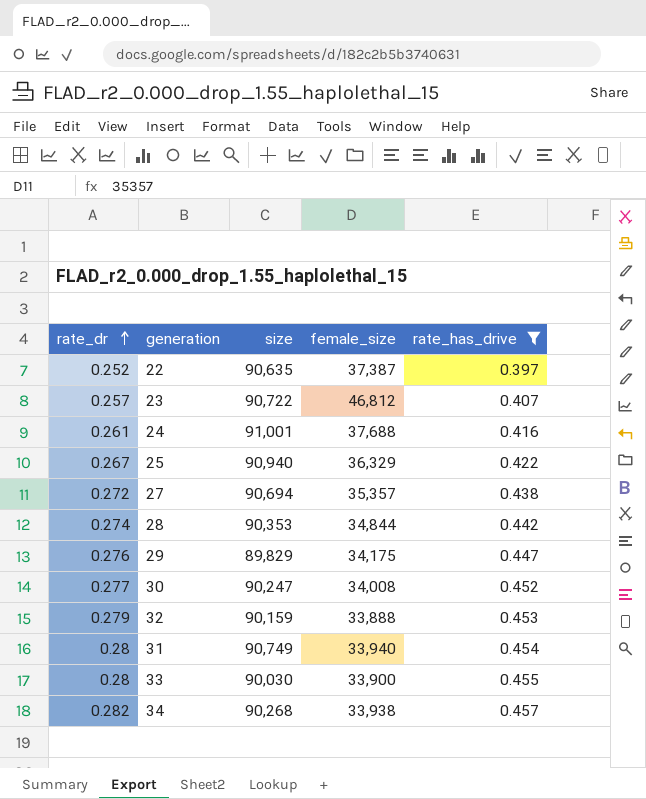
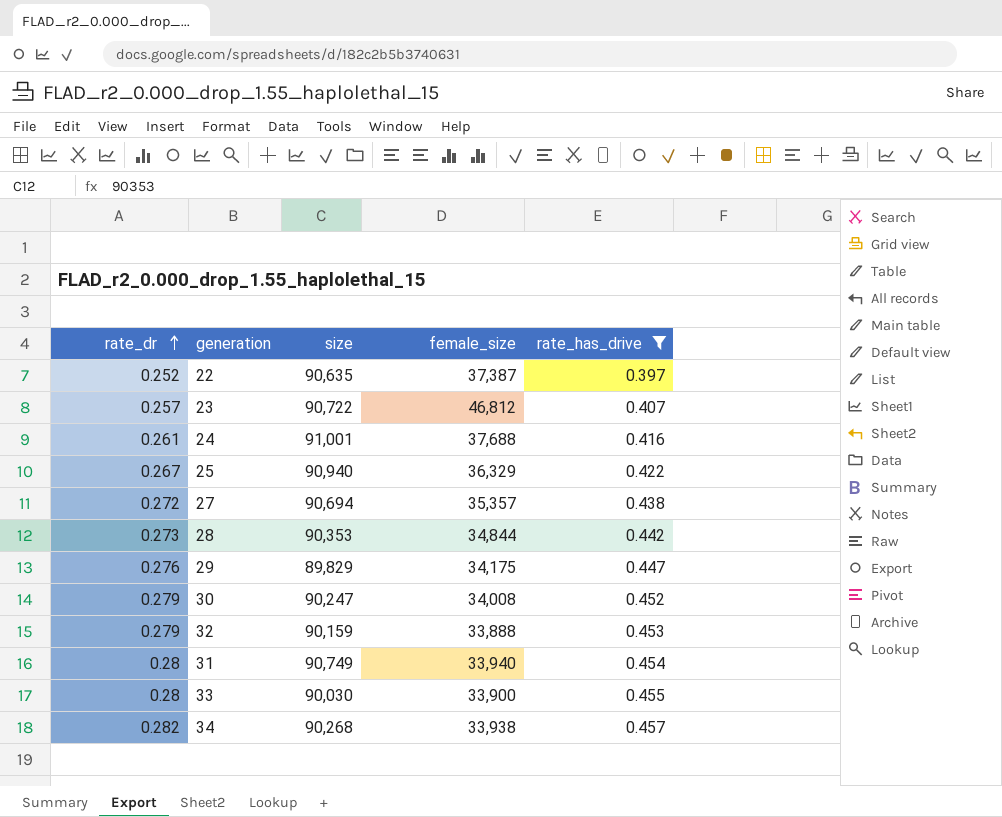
28 | rate_dr: 0.274 -> 0.273
30 | rate_dr: 0.277 -> 0.279

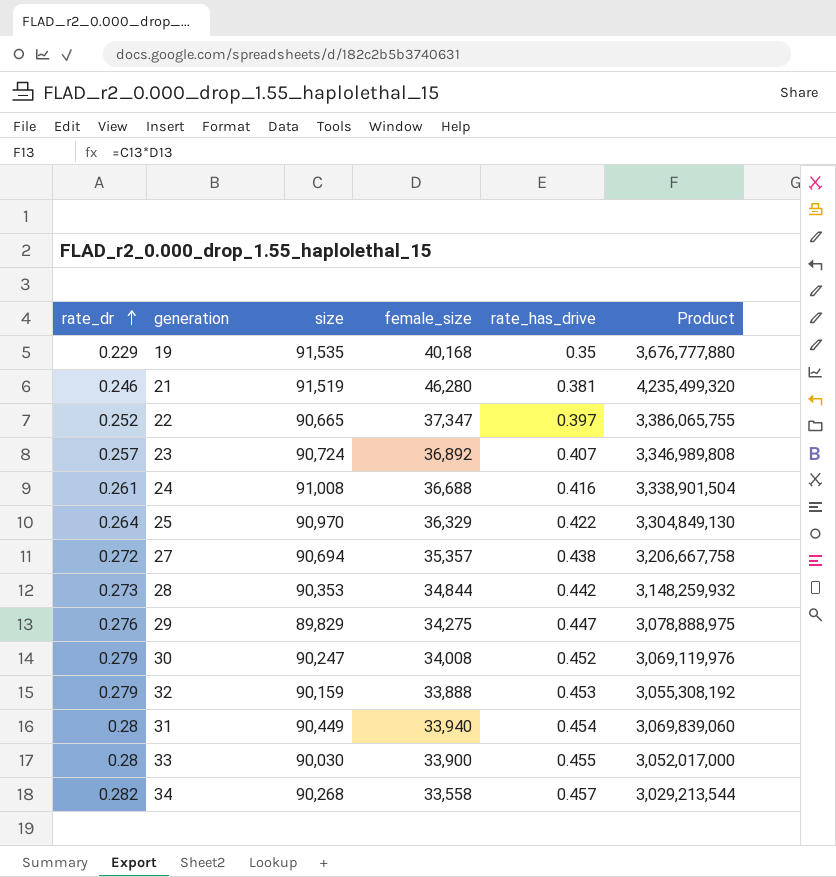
filter: rate_has_drive >= 0.397 -> none
column Product | formula: none -> [size] * [female_size]
22 | size: 90,635 -> 90,665
22 | female_size: 37,387 -> 37,347
23 | size: 90,722 -> 90,724
23 | female_size: 46,812 -> 36,892
24 | size: 91,001 -> 91,008
24 | female_size: 37,688 -> 36,688
25 | rate_dr: 0.267 -> 0.264
25 | size: 90,940 -> 90,970
29 | female_size: 34,175 -> 34,275
31 | size: 90,749 -> 90,449
34 | female_size: 33,938 -> 33,558

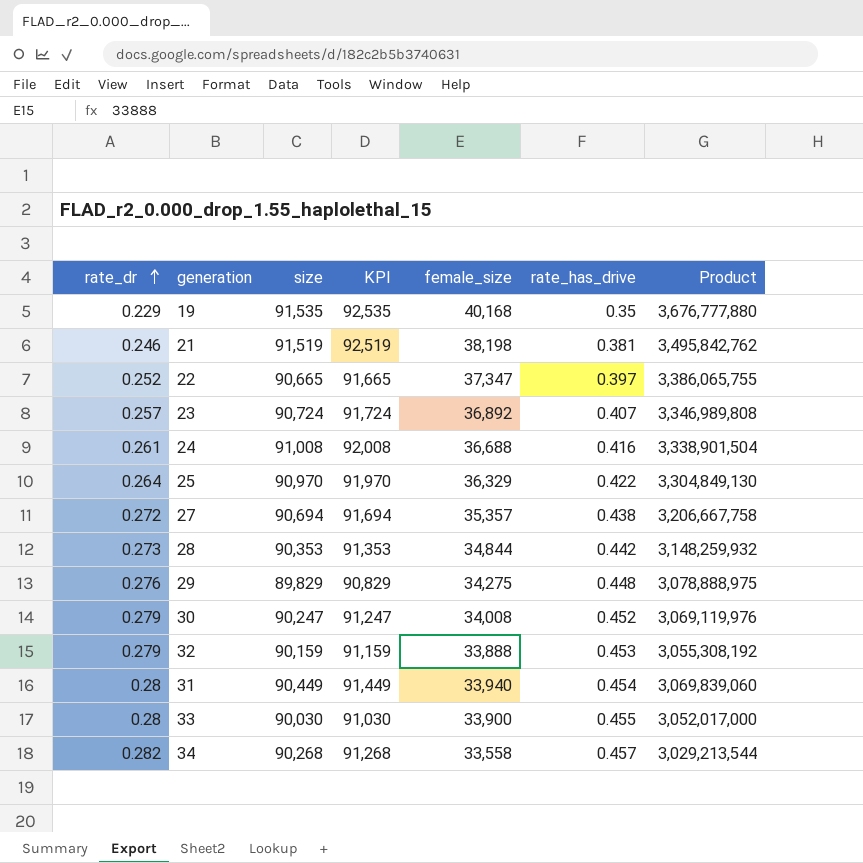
column KPI | formula: none -> [size] + 1000
21 | female_size: 46,280 -> 38,198
21 | Product: 4,235,499,320 -> 3,495,842,762
29 | rate_has_drive: 0.447 -> 0.448

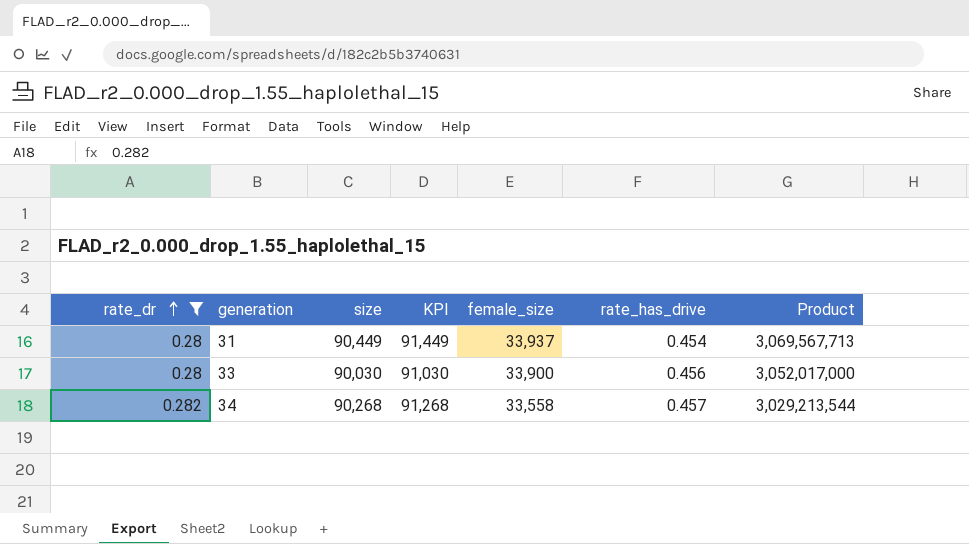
filter: none -> rate_dr >= 0.28
31 | female_size: 33,940 -> 33,937
31 | Product: 3,069,839,060 -> 3,069,567,713
33 | rate_has_drive: 0.455 -> 0.456

